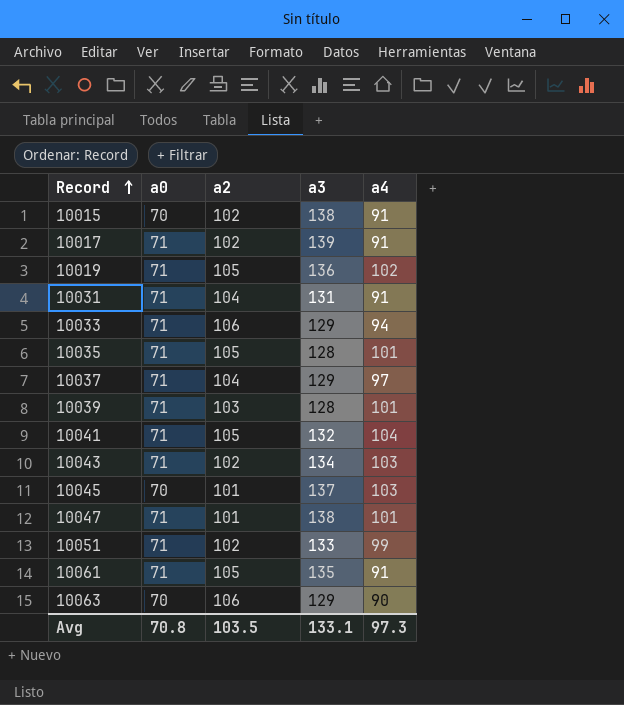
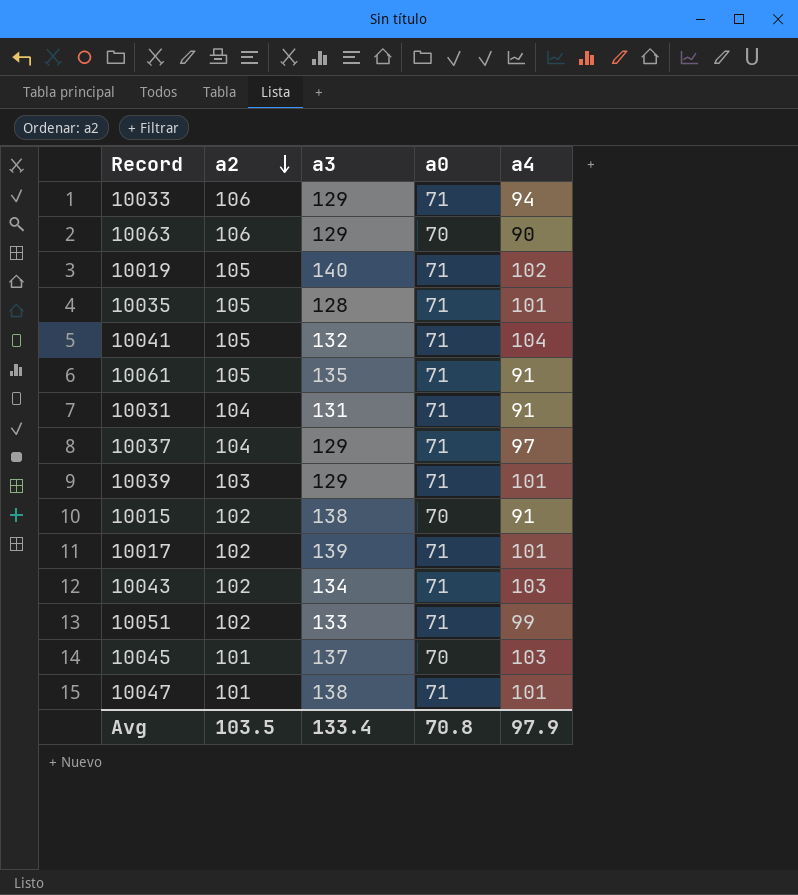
row order: Record ascending -> a2 descending
column a0 | position: 2 -> 4
10019 | a3: 136 -> 140
10039 | a3: 128 -> 129
10017 | a4: 91 -> 101
Avg | a3: 133.1 -> 133.4
Avg | a4: 97.3 -> 97.9

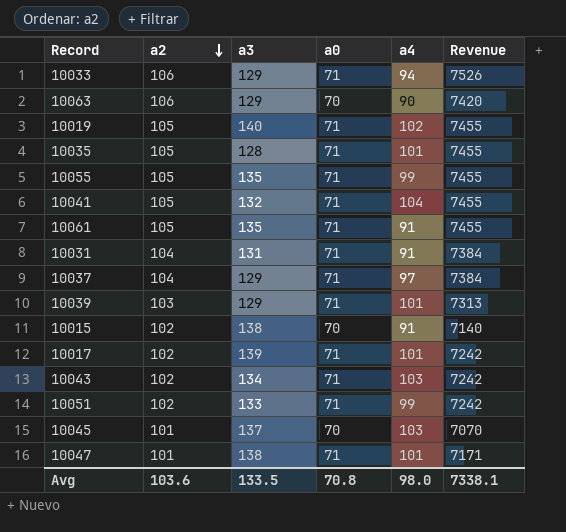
column Revenue | formula: none -> [a2] * [a0]
row 10055: none -> 105 | 135 | 71 | 99 | 7455
Avg | a2: 103.5 -> 103.6
Avg | a3: 133.4 -> 133.5
Avg | a4: 97.9 -> 98.0

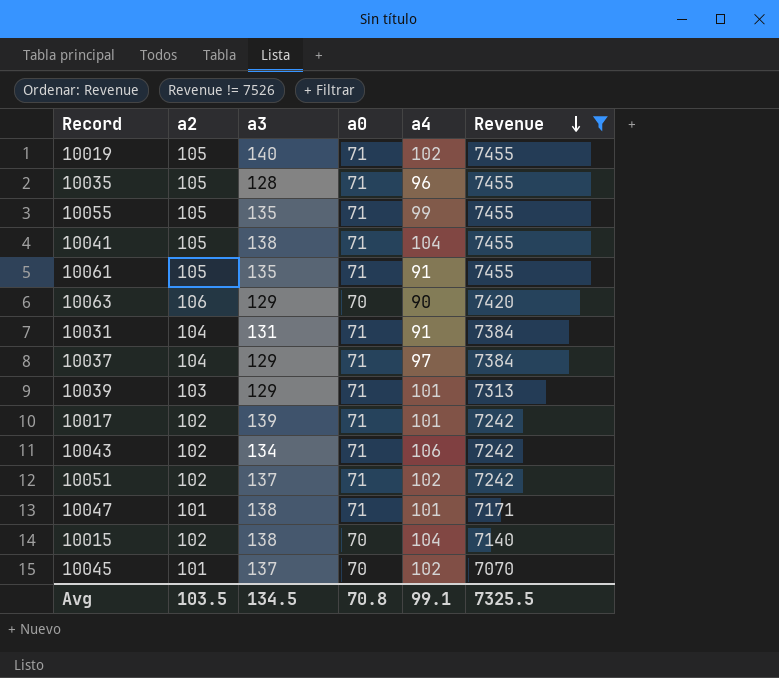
filter: none -> Revenue != 7526
row order: a2 descending -> Revenue descending
10035 | a4: 101 -> 96
10041 | a3: 132 -> 138
10043 | a4: 103 -> 106
10051 | a3: 133 -> 137
10051 | a4: 99 -> 102
10015 | a4: 91 -> 104
10045 | a4: 103 -> 102
Avg | a2: 103.6 -> 103.5
Avg | a3: 133.5 -> 134.5
Avg | a4: 98.0 -> 99.1
Avg | Revenue: 7338.1 -> 7325.5

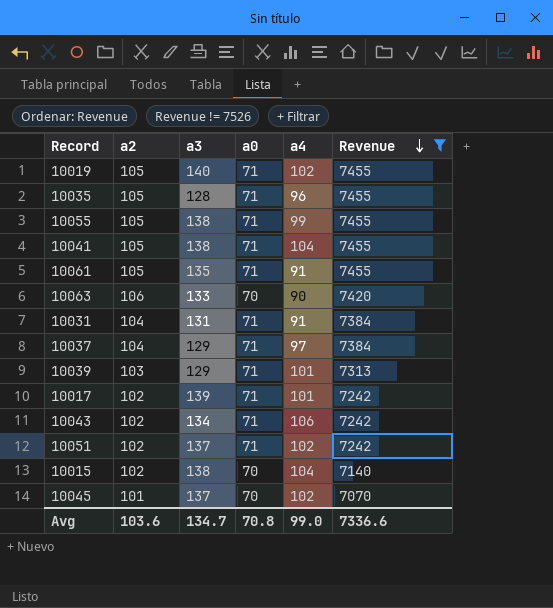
row 10047: 101 | 138 | 71 | 101 | 7171 -> none
10055 | a3: 135 -> 138
10063 | a3: 129 -> 133
Avg | a2: 103.5 -> 103.6
Avg | a3: 134.5 -> 134.7
Avg | a4: 99.1 -> 99.0
Avg | Revenue: 7325.5 -> 7336.6

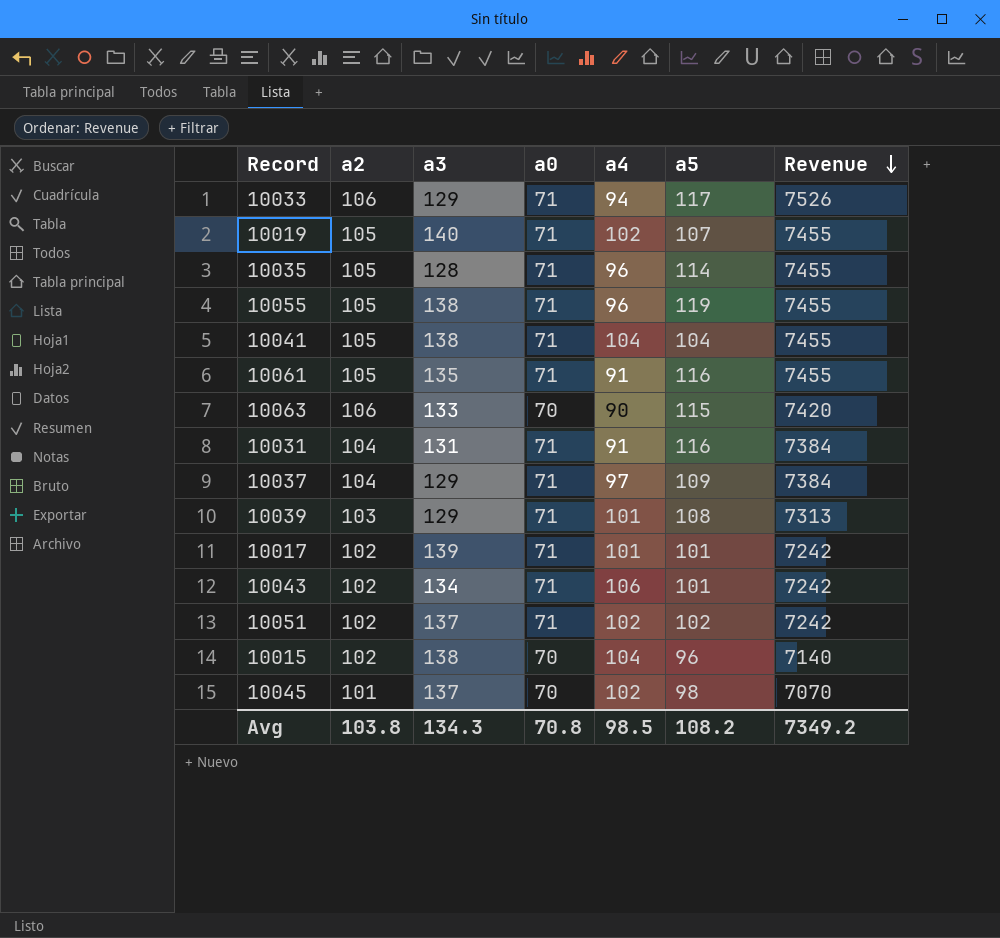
filter: Revenue != 7526 -> none
column a5 | position: none -> 6
10055 | a4: 99 -> 96
Avg | a2: 103.6 -> 103.8
Avg | a3: 134.7 -> 134.3
Avg | a4: 99.0 -> 98.5
Avg | Revenue: 7336.6 -> 7349.2

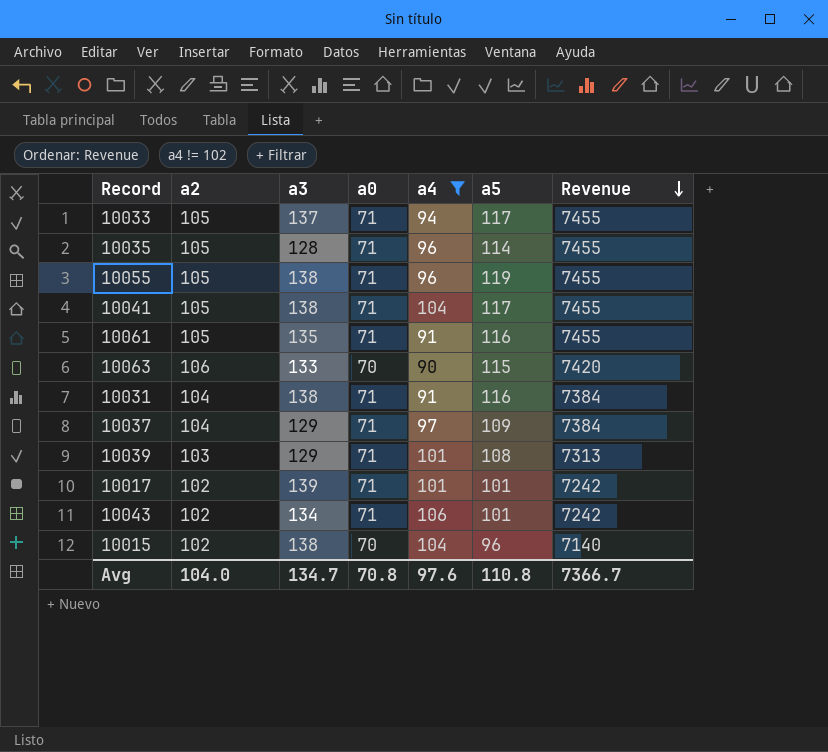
filter: none -> a4 != 102
10033 | a2: 106 -> 105
10033 | a3: 129 -> 137
10033 | Revenue: 7526 -> 7455
10041 | a5: 104 -> 117
10031 | a3: 131 -> 138
Avg | a2: 103.8 -> 104.0
Avg | a3: 134.3 -> 134.7
Avg | a4: 98.5 -> 97.6
Avg | a5: 108.2 -> 110.8
Avg | Revenue: 7349.2 -> 7366.7

